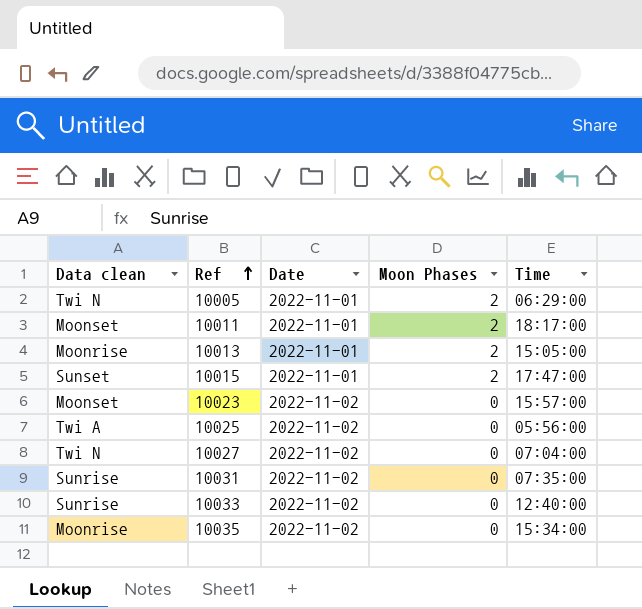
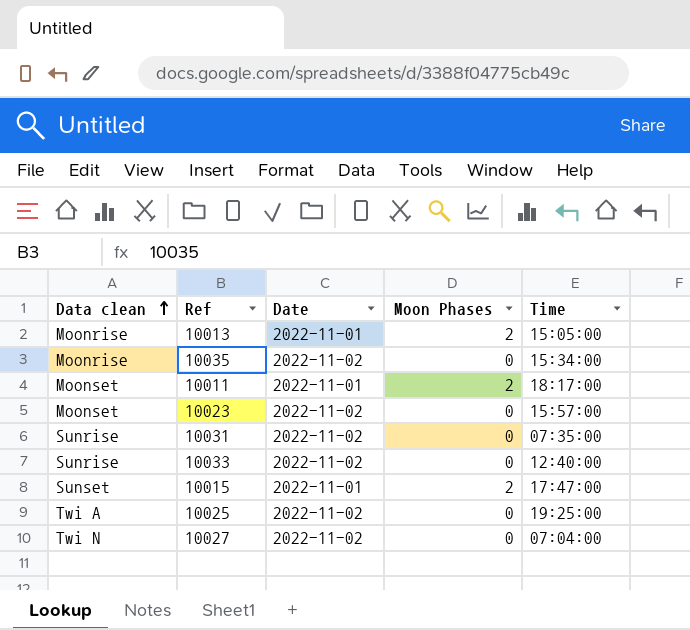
row order: Ref ascending -> Data clean ascending
row 10005: Twi N | 2022-11-01 | 2 | 06:29:00 -> none
10025 | Time: 05:56:00 -> 19:25:00

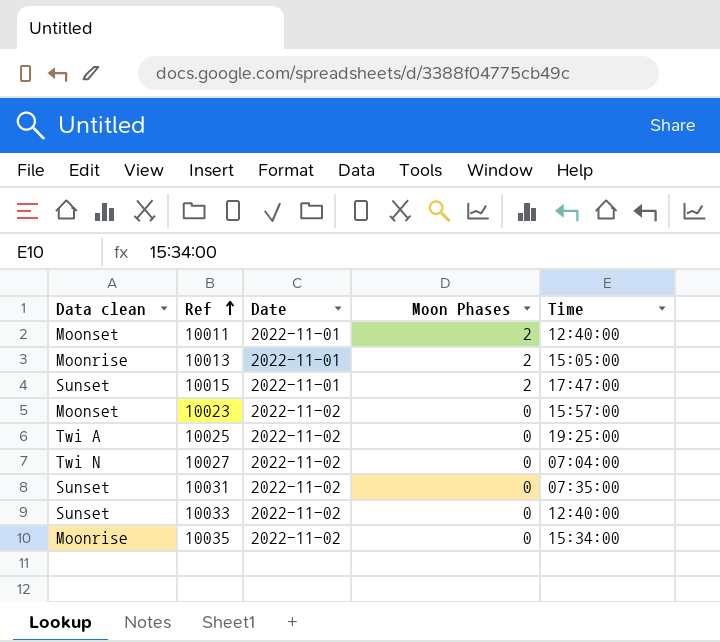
row order: Data clean ascending -> Ref ascending
10011 | Time: 18:17:00 -> 12:40:00
10031 | Data clean: Sunrise -> Sunset
10033 | Data clean: Sunrise -> Sunset

